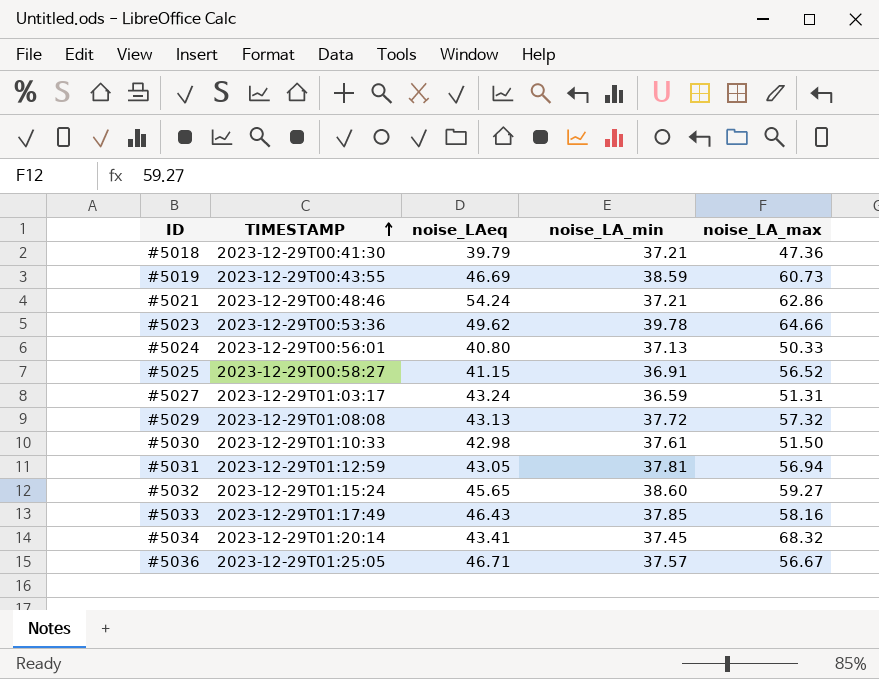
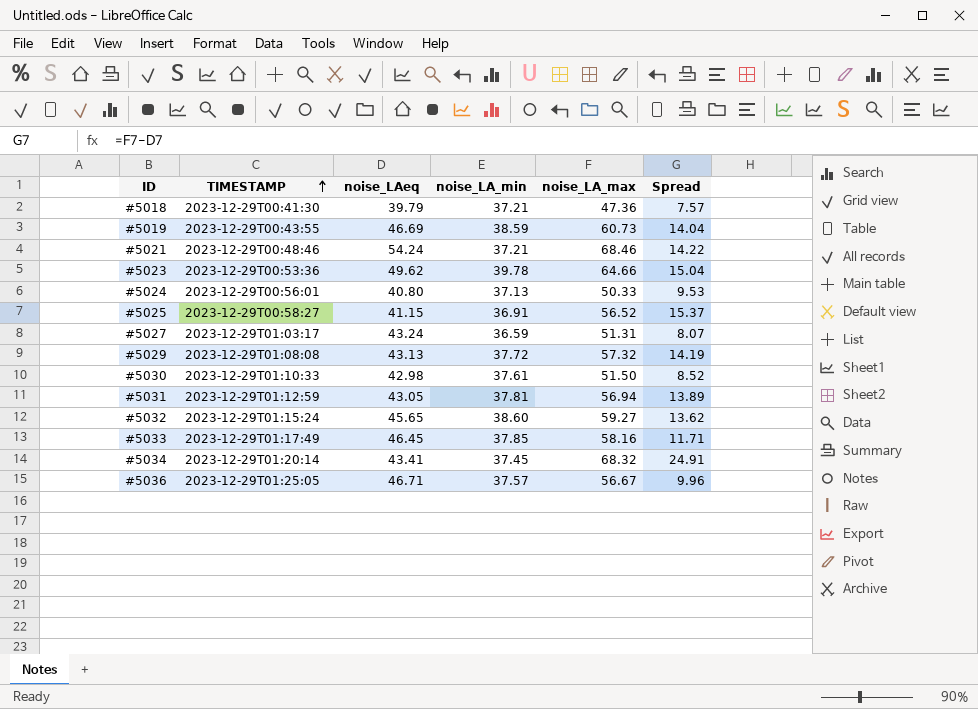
column Spread | formula: none -> [noise_LA_max] - [noise_LAeq]
#5021 | noise_LA_max: 62.86 -> 68.46
#5033 | noise_LAeq: 46.43 -> 46.45

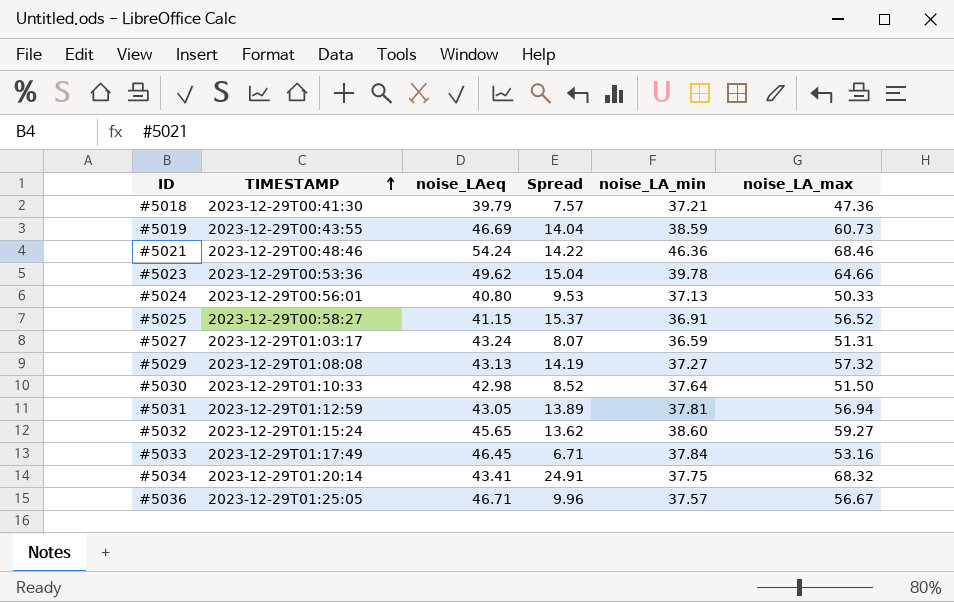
column Spread | position: 6 -> 4
#5021 | noise_LA_min: 37.21 -> 46.36
#5029 | noise_LA_min: 37.72 -> 37.27
#5030 | noise_LA_min: 37.61 -> 37.64
#5033 | Spread: 11.71 -> 6.71
#5033 | noise_LA_min: 37.85 -> 37.84
#5033 | noise_LA_max: 58.16 -> 53.16
#5034 | noise_LA_min: 37.45 -> 37.75

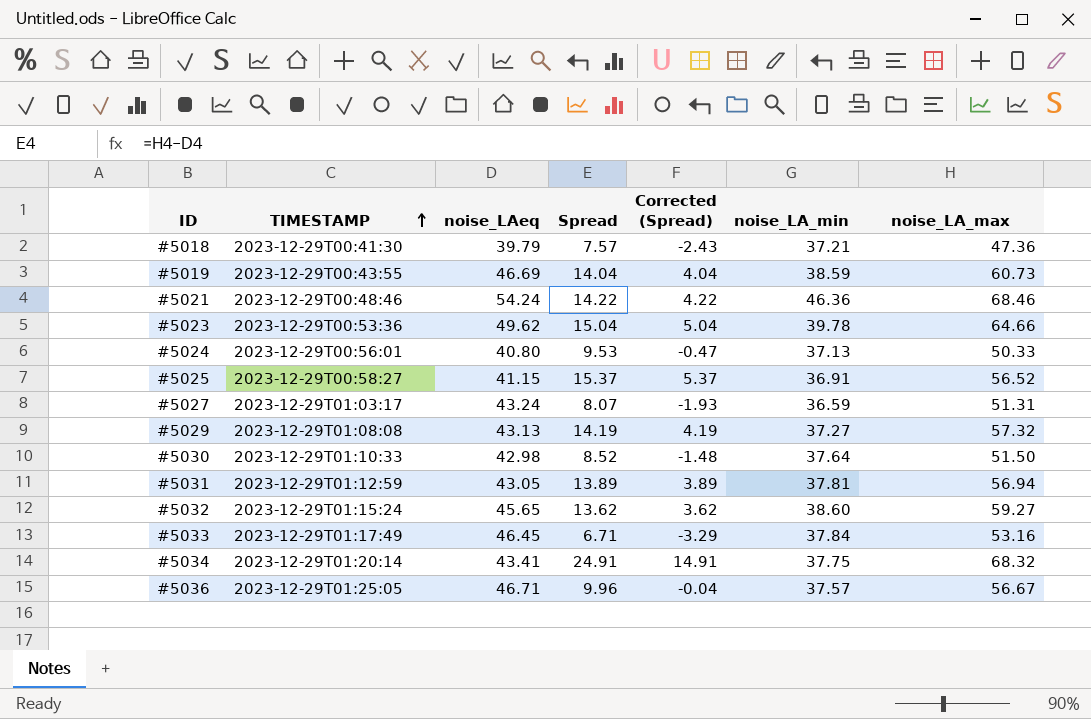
column Corrected (Spread) | formula: none -> [Spread] - 10

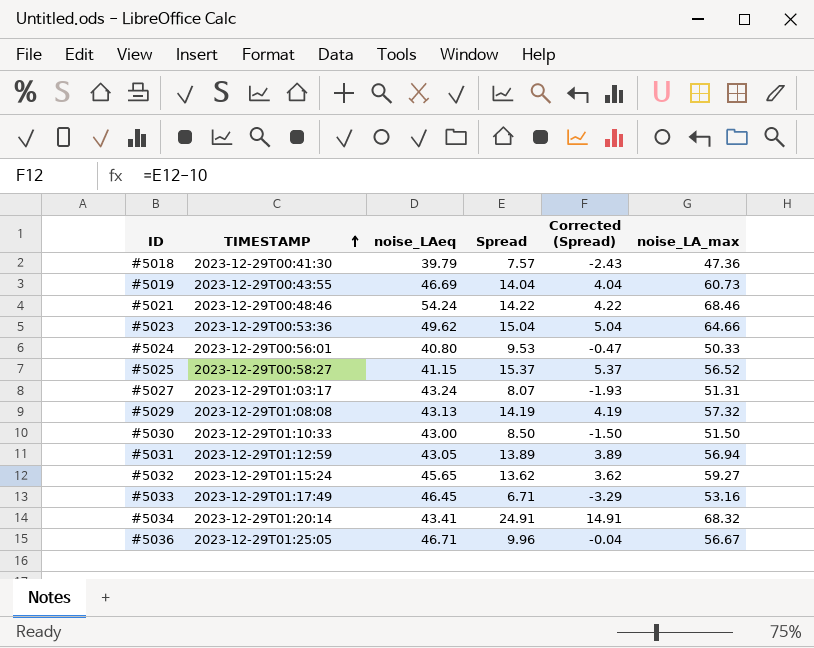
column noise_LA_min | position: 6 -> none
#5030 | noise_LAeq: 42.98 -> 43.00
#5030 | Spread: 8.52 -> 8.50
#5030 | Corrected (Spread): -1.48 -> -1.50

